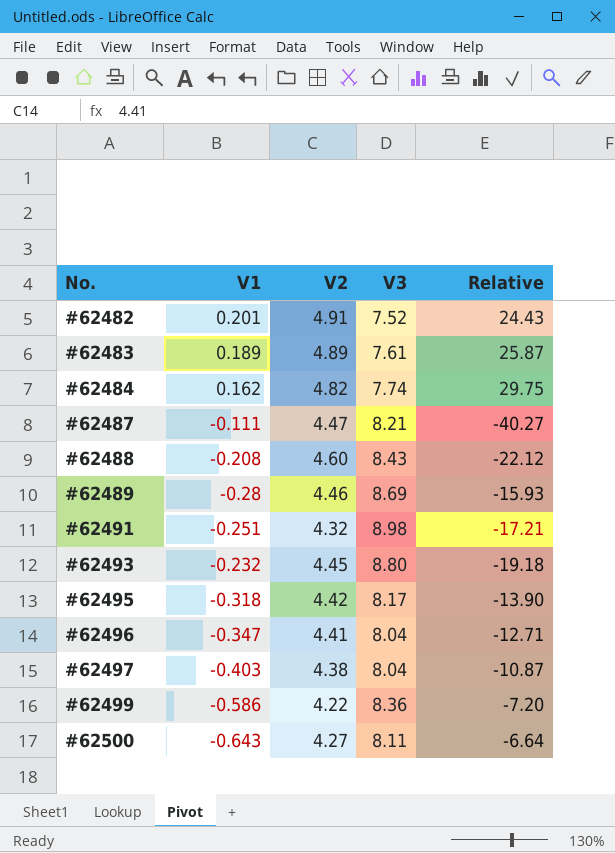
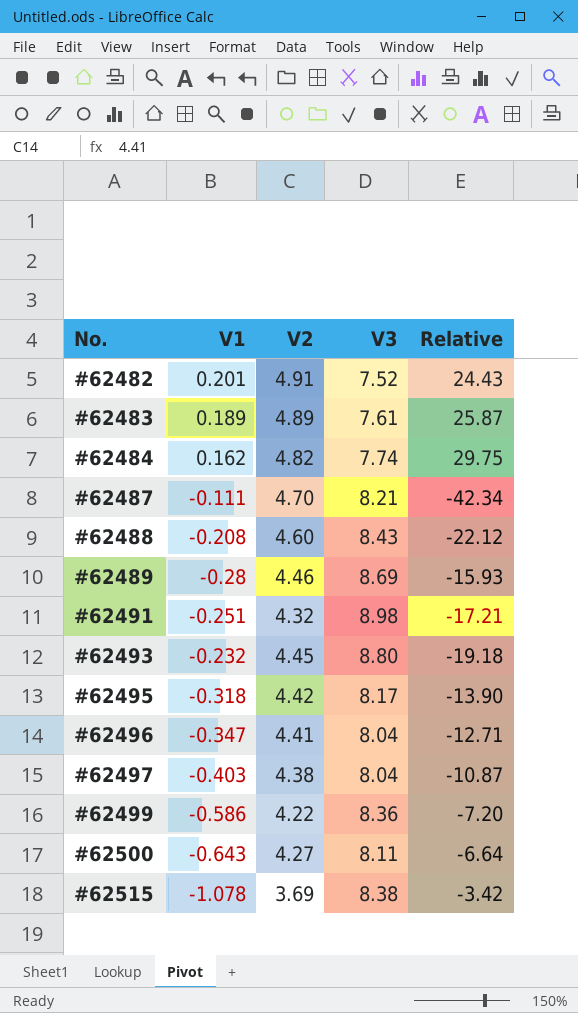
#62487 | V2: 4.47 -> 4.70
#62487 | Relative: -40.27 -> -42.34
row #62515: none -> -1.078 | 3.69 | 8.38 | -3.42

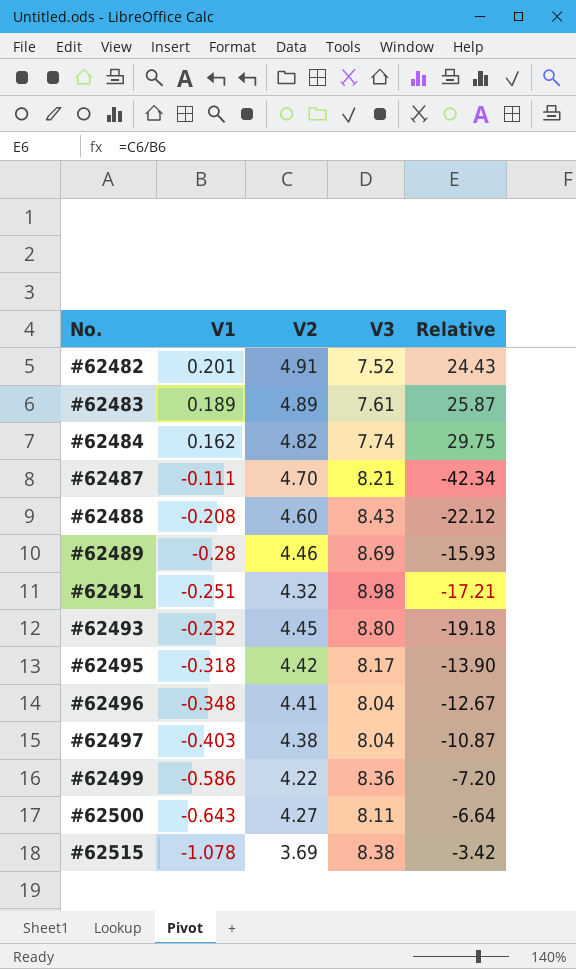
#62496 | V1: -0.347 -> -0.348
#62496 | Relative: -12.71 -> -12.67

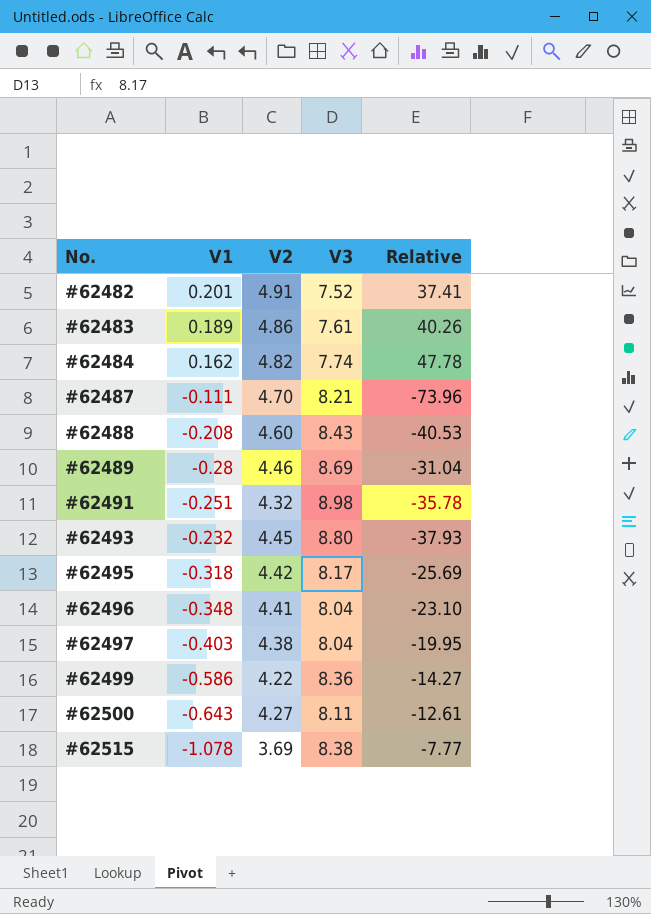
column Relative | formula: [V2] / [V1] -> [V3] / [V1]
#62483 | V2: 4.89 -> 4.86

